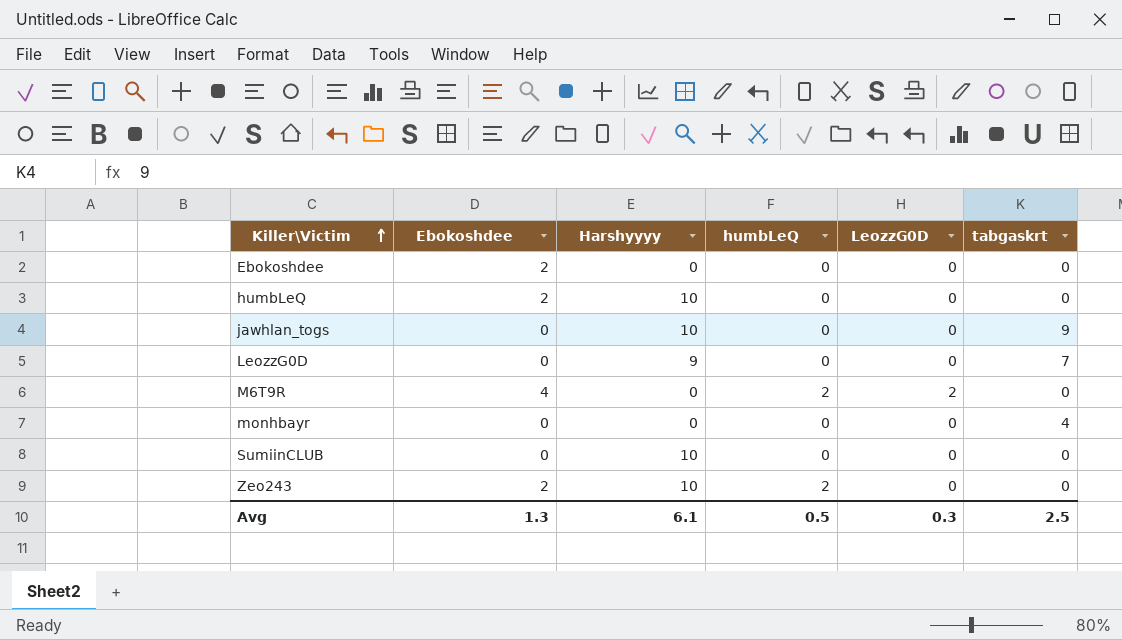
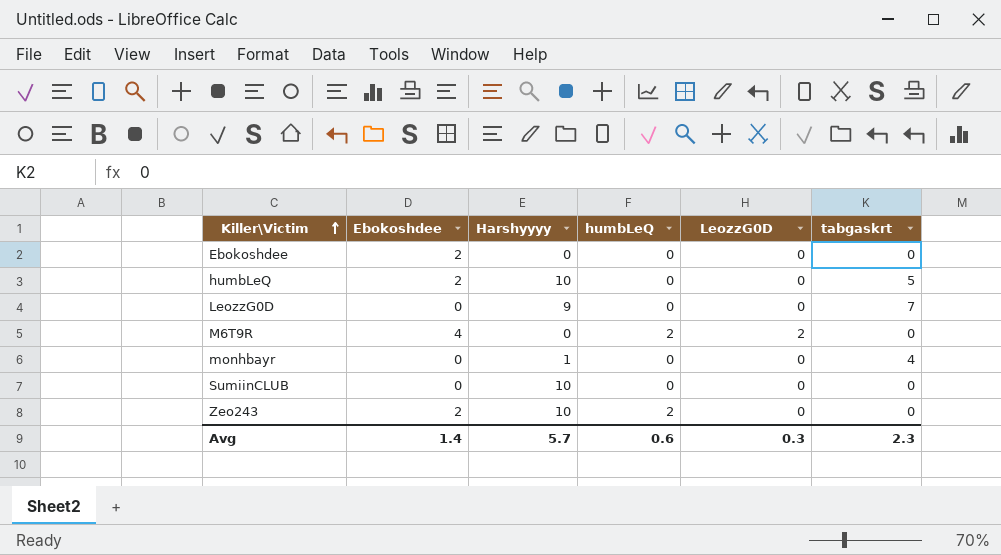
row jawhlan_togs: 0 | 10 | 0 | 0 | 9 -> none
humbLeQ | tabgaskrt: 0 -> 5
monhbayr | Harshyyyy: 0 -> 1
Avg | Ebokoshdee: 1.3 -> 1.4
Avg | Harshyyyy: 6.1 -> 5.7
Avg | humbLeQ: 0.5 -> 0.6
Avg | tabgaskrt: 2.5 -> 2.3

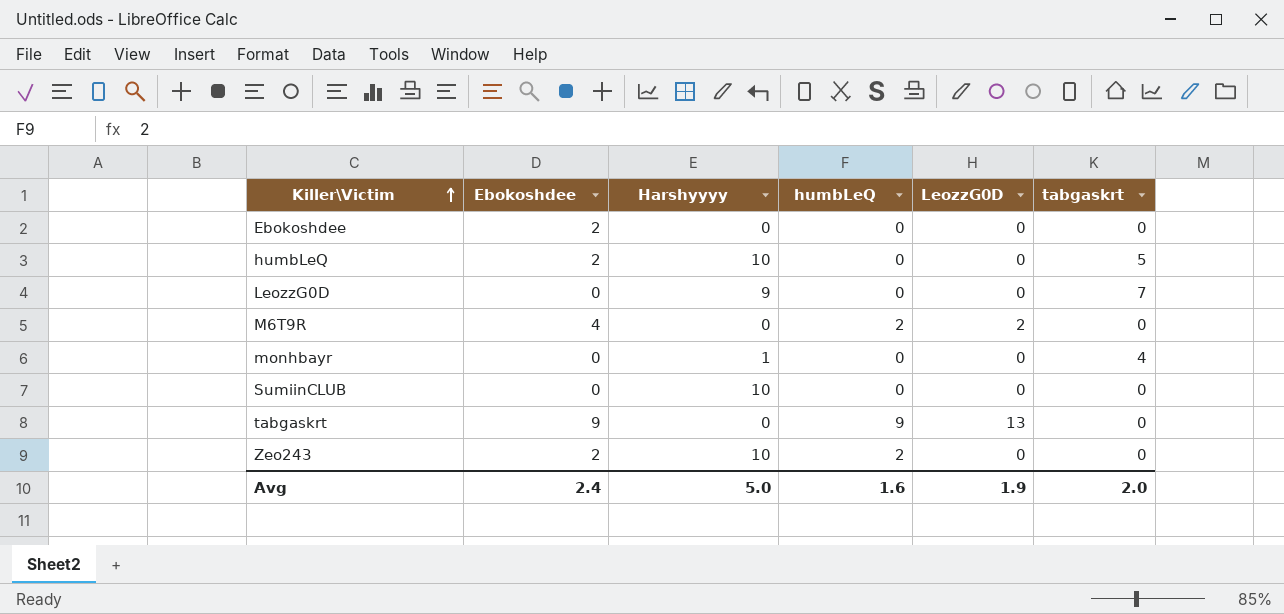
row tabgaskrt: none -> 9 | 0 | 9 | 13 | 0
Avg | Ebokoshdee: 1.4 -> 2.4
Avg | Harshyyyy: 5.7 -> 5.0
Avg | humbLeQ: 0.6 -> 1.6
Avg | LeozzG0D: 0.3 -> 1.9
Avg | tabgaskrt: 2.3 -> 2.0

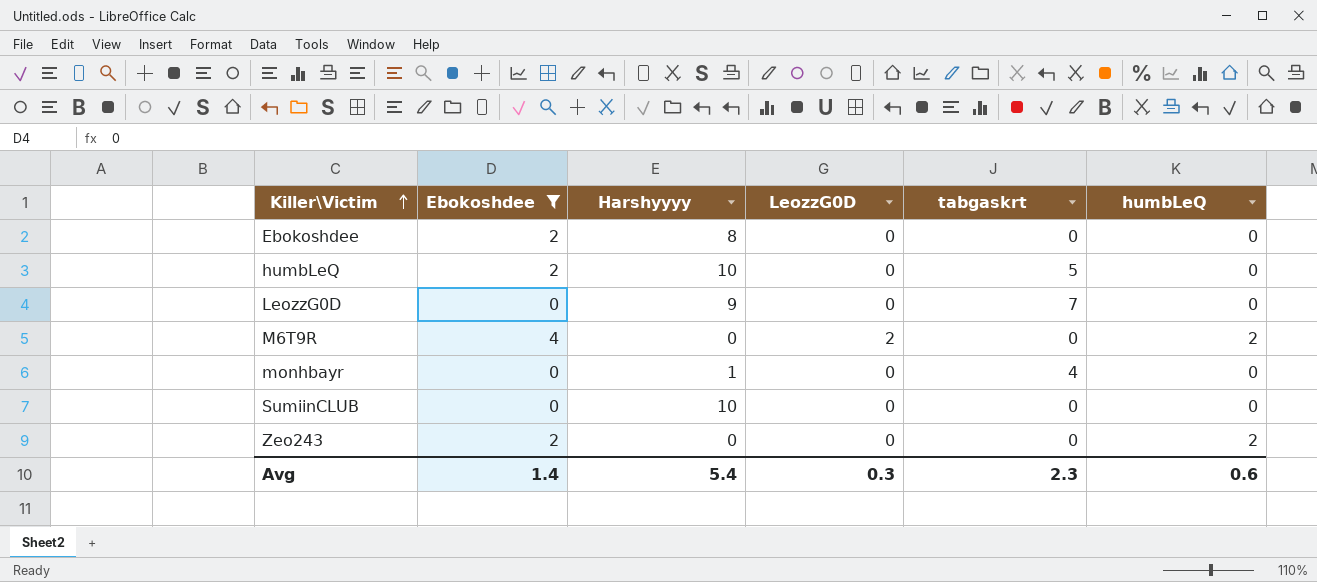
filter: none -> Ebokoshdee != 9
column humbLeQ | position: 4 -> 6
Ebokoshdee | Harshyyyy: 0 -> 8
Zeo243 | Harshyyyy: 10 -> 0
Avg | Ebokoshdee: 2.4 -> 1.4
Avg | Harshyyyy: 5.0 -> 5.4
Avg | LeozzG0D: 1.9 -> 0.3
Avg | tabgaskrt: 2.0 -> 2.3
Avg | humbLeQ: 1.6 -> 0.6

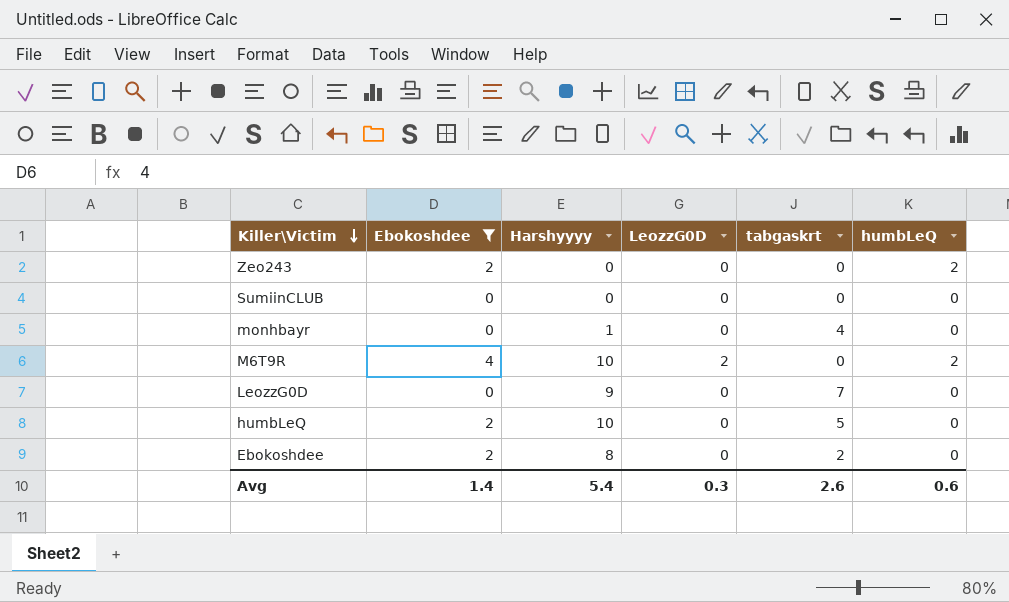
row order: Killer\Victim ascending -> Killer\Victim descending
SumiinCLUB | Harshyyyy: 10 -> 0
M6T9R | Harshyyyy: 0 -> 10
Ebokoshdee | tabgaskrt: 0 -> 2
Avg | tabgaskrt: 2.3 -> 2.6

